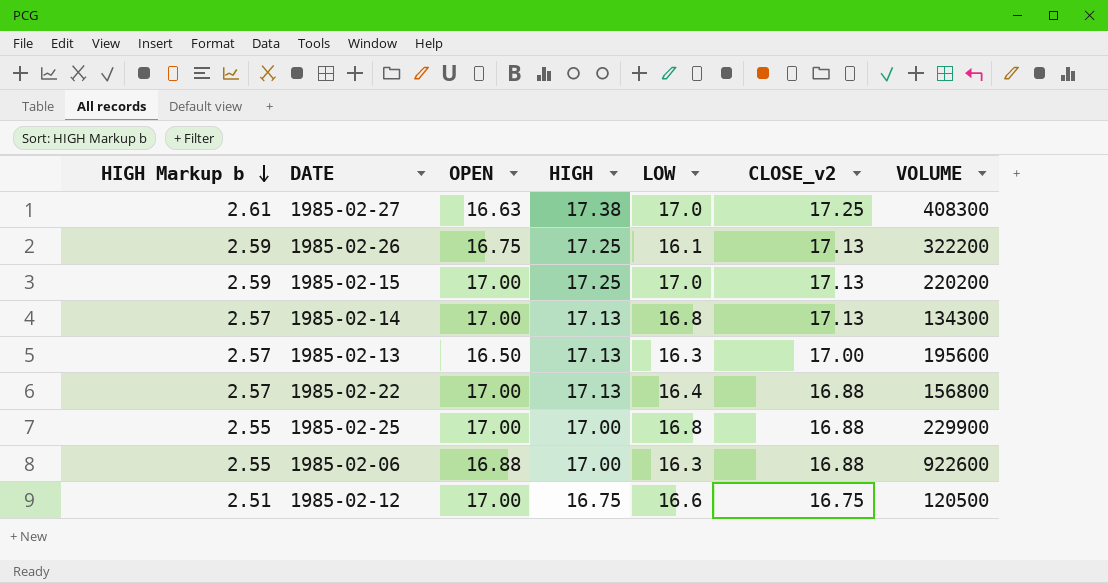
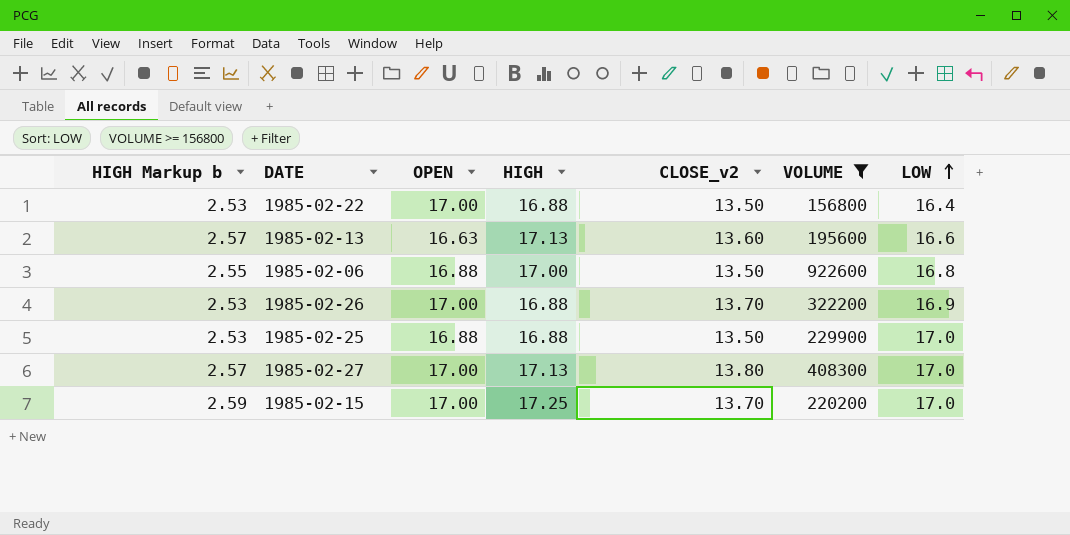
filter: none -> VOLUME >= 156800
row order: HIGH Markup b descending -> LOW ascending
column LOW | position: 5 -> 7
1985-02-22 | HIGH Markup b: 2.57 -> 2.53
1985-02-22 | HIGH: 17.13 -> 16.88
1985-02-22 | CLOSE_v2: 16.88 -> 13.50
1985-02-13 | OPEN: 16.50 -> 16.63
1985-02-13 | CLOSE_v2: 17.00 -> 13.60
1985-02-13 | LOW: 16.3 -> 16.6
1985-02-06 | CLOSE_v2: 16.88 -> 13.50
1985-02-06 | LOW: 16.3 -> 16.8
1985-02-26 | HIGH Markup b: 2.59 -> 2.53
1985-02-26 | OPEN: 16.75 -> 17.00
1985-02-26 | HIGH: 17.25 -> 16.88
1985-02-26 | CLOSE_v2: 17.13 -> 13.70
1985-02-26 | LOW: 16.1 -> 16.9
1985-02-25 | HIGH Markup b: 2.55 -> 2.53
1985-02-25 | OPEN: 17.00 -> 16.88
1985-02-25 | HIGH: 17.00 -> 16.88
1985-02-25 | CLOSE_v2: 16.88 -> 13.50
1985-02-25 | LOW: 16.8 -> 17.0
1985-02-27 | HIGH Markup b: 2.61 -> 2.57
1985-02-27 | OPEN: 16.63 -> 17.00
1985-02-27 | HIGH: 17.38 -> 17.13
1985-02-27 | CLOSE_v2: 17.25 -> 13.80
1985-02-15 | CLOSE_v2: 17.13 -> 13.70

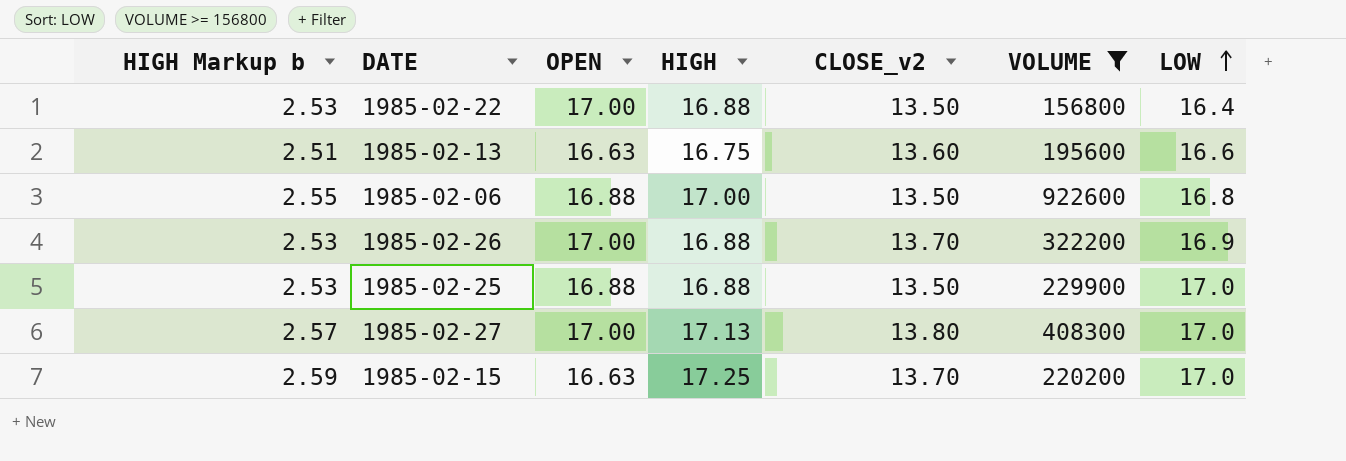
1985-02-13 | HIGH Markup b: 2.57 -> 2.51
1985-02-13 | HIGH: 17.13 -> 16.75
1985-02-15 | OPEN: 17.00 -> 16.63

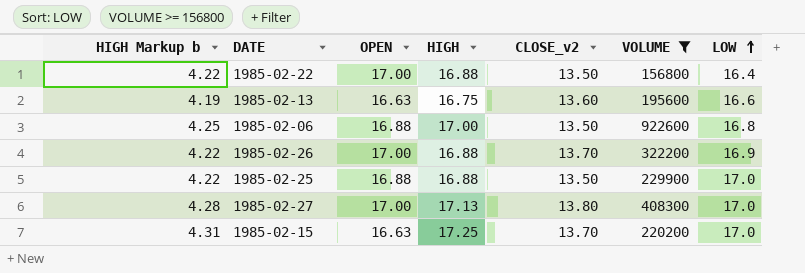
column HIGH Markup b | formula: [HIGH] * 0.15 -> [HIGH] * 0.25

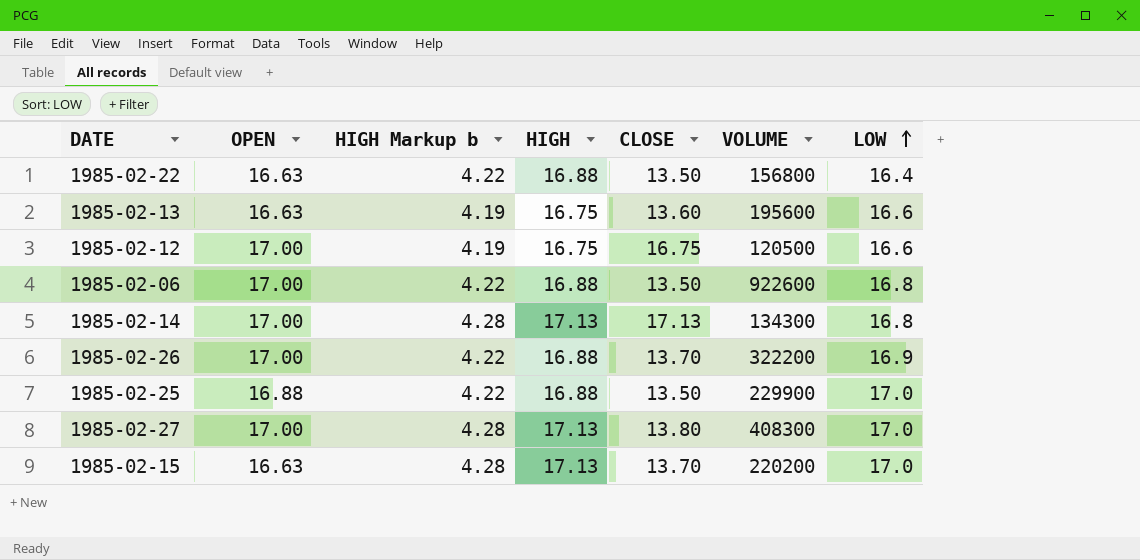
filter: VOLUME >= 156800 -> none
column HIGH Markup b | position: 1 -> 3
column name: CLOSE_v2 -> CLOSE
1985-02-22 | OPEN: 17.00 -> 16.63
1985-02-06 | OPEN: 16.88 -> 17.00
1985-02-06 | HIGH Markup b: 4.25 -> 4.22
1985-02-06 | HIGH: 17.00 -> 16.88
1985-02-15 | HIGH Markup b: 4.31 -> 4.28
1985-02-15 | HIGH: 17.25 -> 17.13

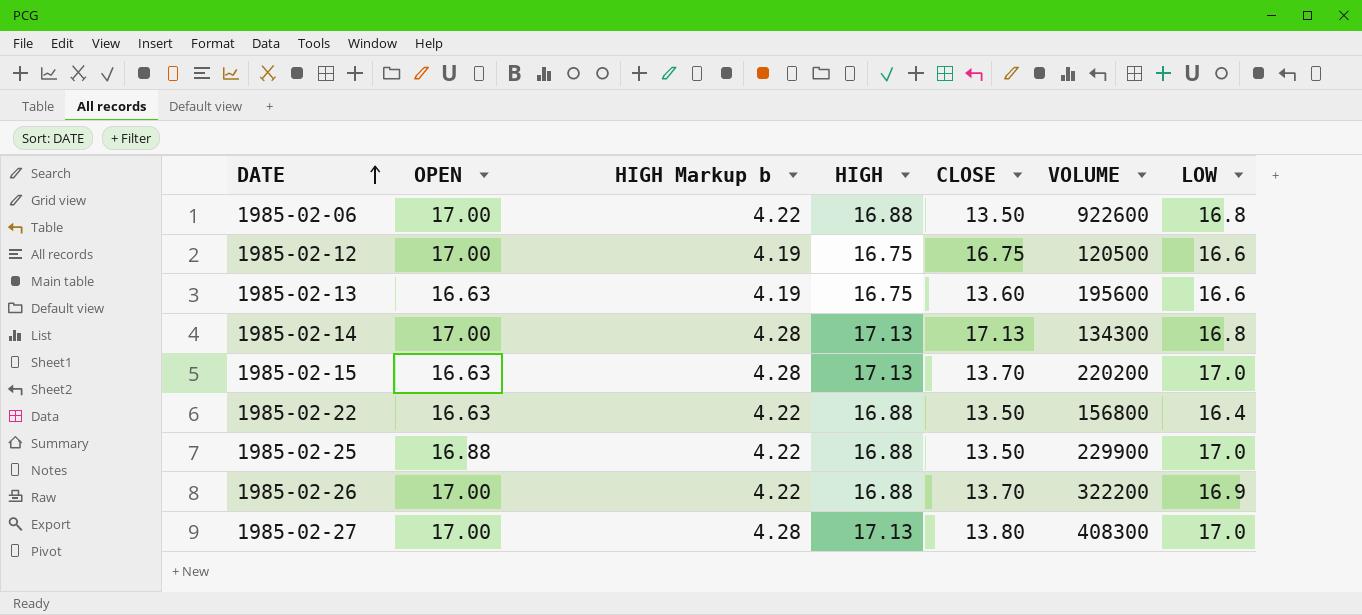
row order: LOW ascending -> DATE ascending

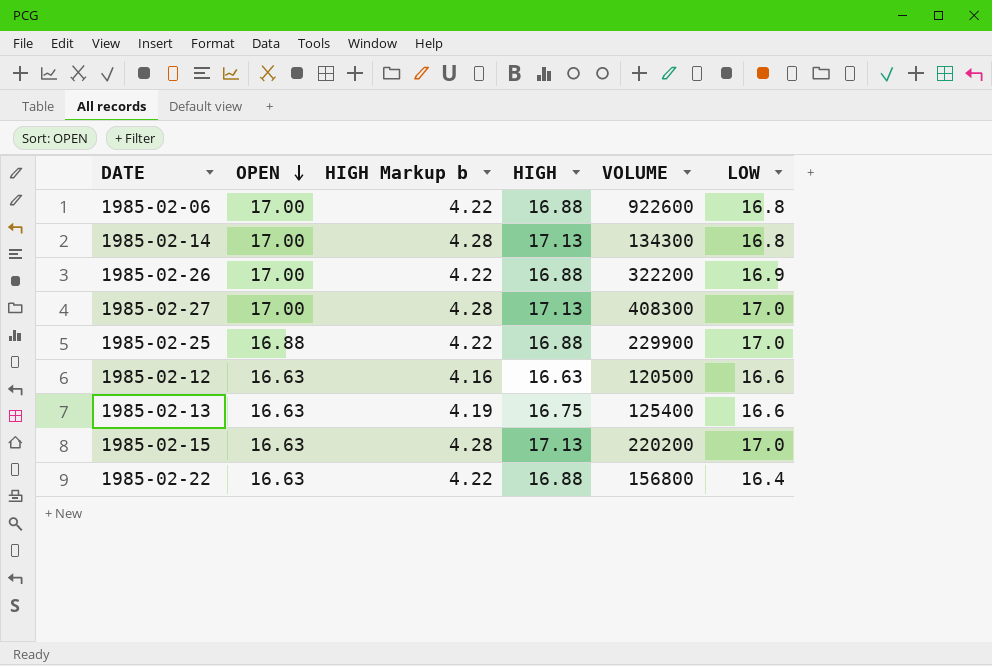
row order: DATE ascending -> OPEN descending
column CLOSE | position: 5 -> none
1985-02-12 | OPEN: 17.00 -> 16.63
1985-02-12 | HIGH Markup b: 4.19 -> 4.16
1985-02-12 | HIGH: 16.75 -> 16.63
1985-02-13 | VOLUME: 195600 -> 125400

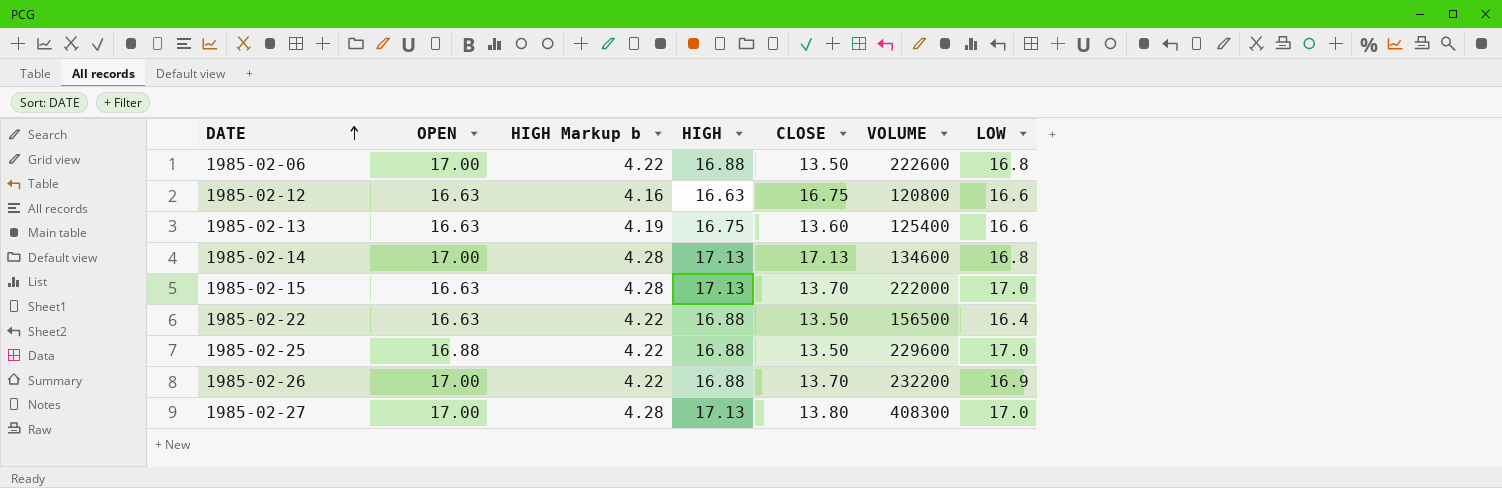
row order: OPEN descending -> DATE ascending
column CLOSE | position: none -> 5
1985-02-06 | VOLUME: 922600 -> 222600
1985-02-12 | VOLUME: 120500 -> 120800
1985-02-14 | VOLUME: 134300 -> 134600
1985-02-15 | VOLUME: 220200 -> 222000
1985-02-22 | VOLUME: 156800 -> 156500
1985-02-25 | VOLUME: 229900 -> 229600
1985-02-26 | VOLUME: 322200 -> 232200

